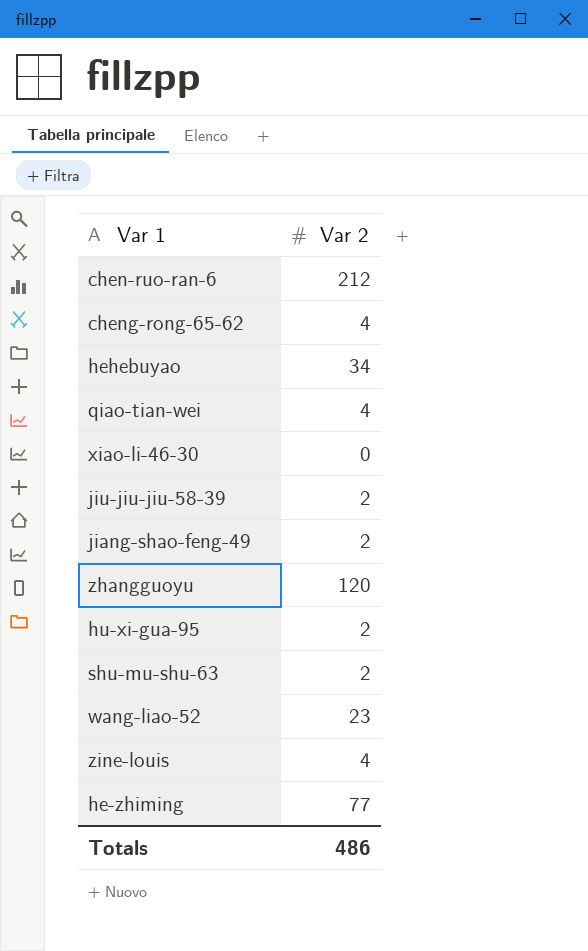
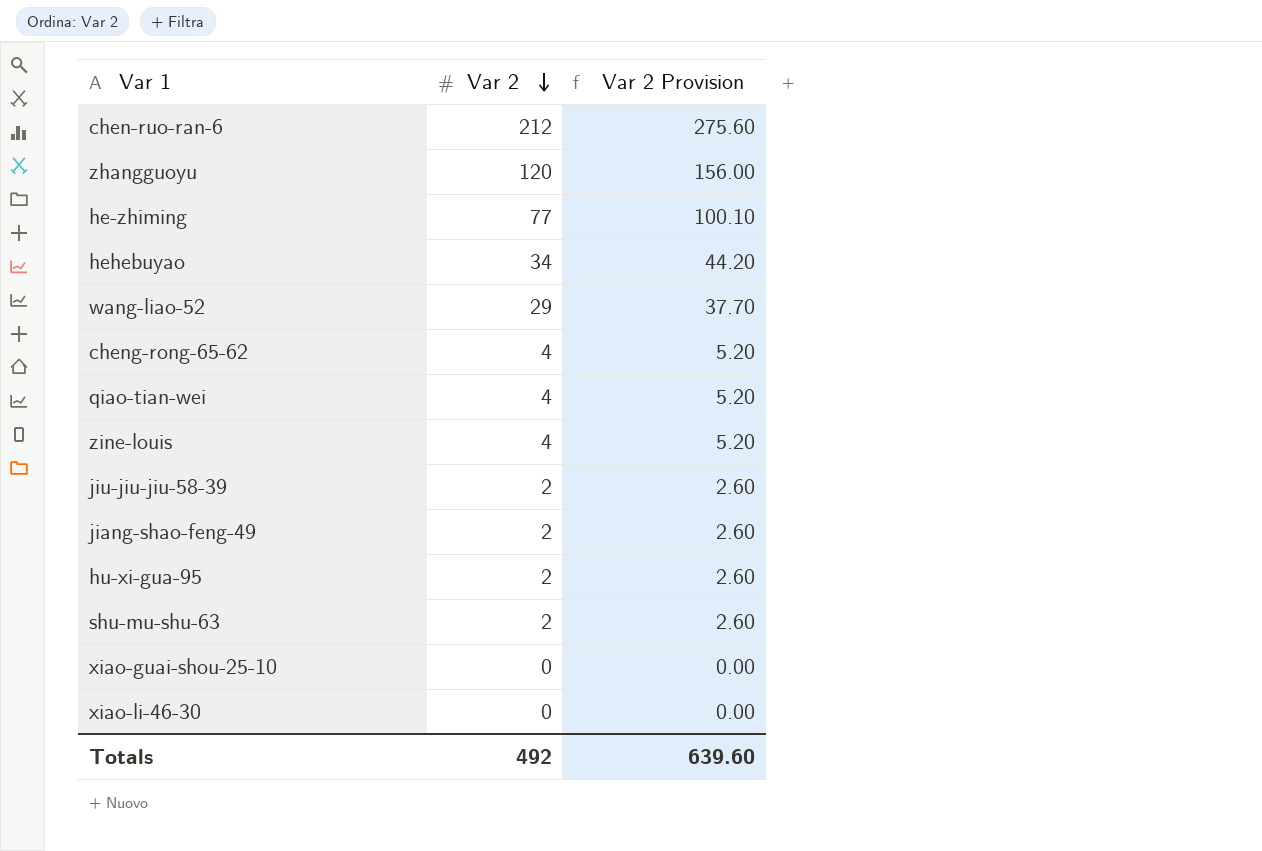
row order: none -> Var 2 descending
column Var 2 Provision | formula: none -> [Var 2] * 1.3
wang-liao-52 | Var 2: 23 -> 29
row xiao-guai-shou-25-10: none -> 0 | 0.00
Totals | Var 2: 486 -> 492

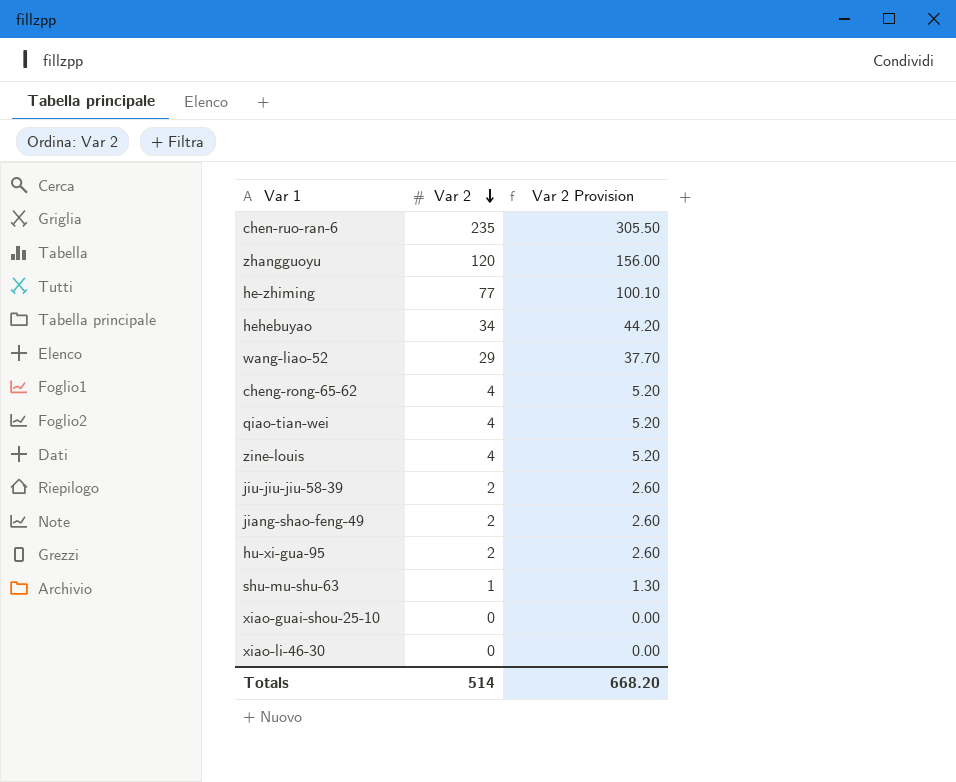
chen-ruo-ran-6 | Var 2: 212 -> 235
chen-ruo-ran-6 | Var 2 Provision: 275.60 -> 305.50
shu-mu-shu-63 | Var 2: 2 -> 1
shu-mu-shu-63 | Var 2 Provision: 2.60 -> 1.30
Totals | Var 2: 492 -> 514
Totals | Var 2 Provision: 639.60 -> 668.20

